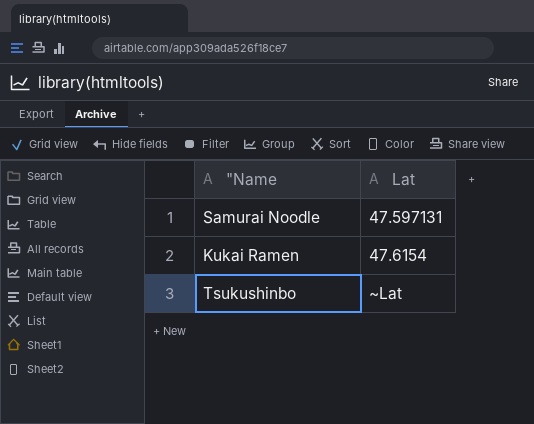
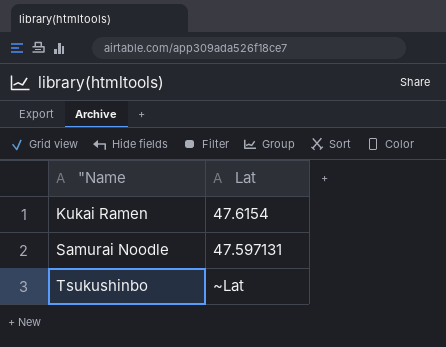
row order: none -> "Name ascending

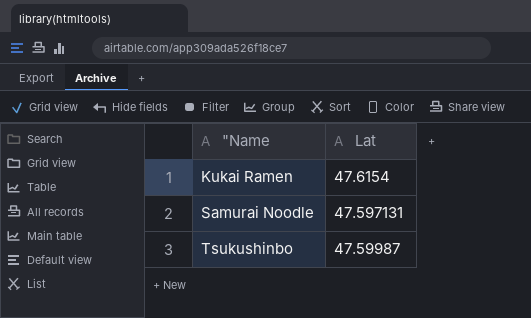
Tsukushinbo | Lat: ~Lat -> 47.59987

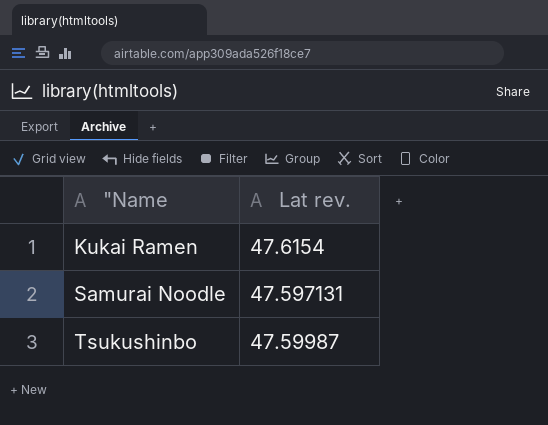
column name: Lat -> Lat rev.

